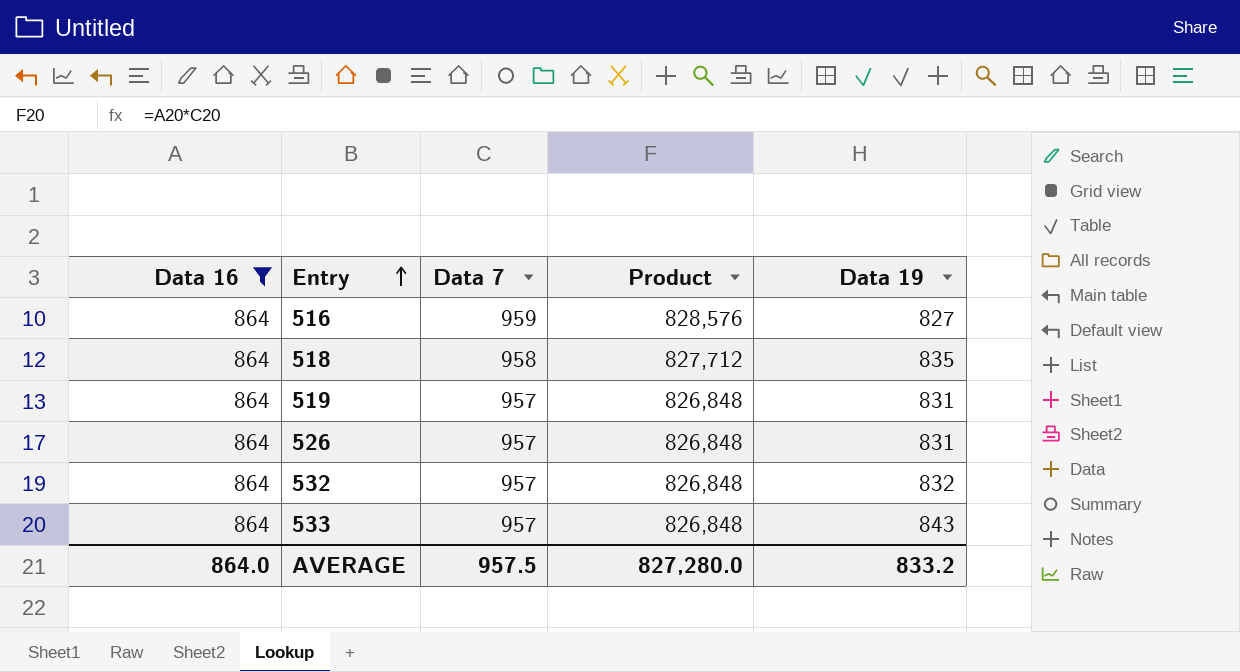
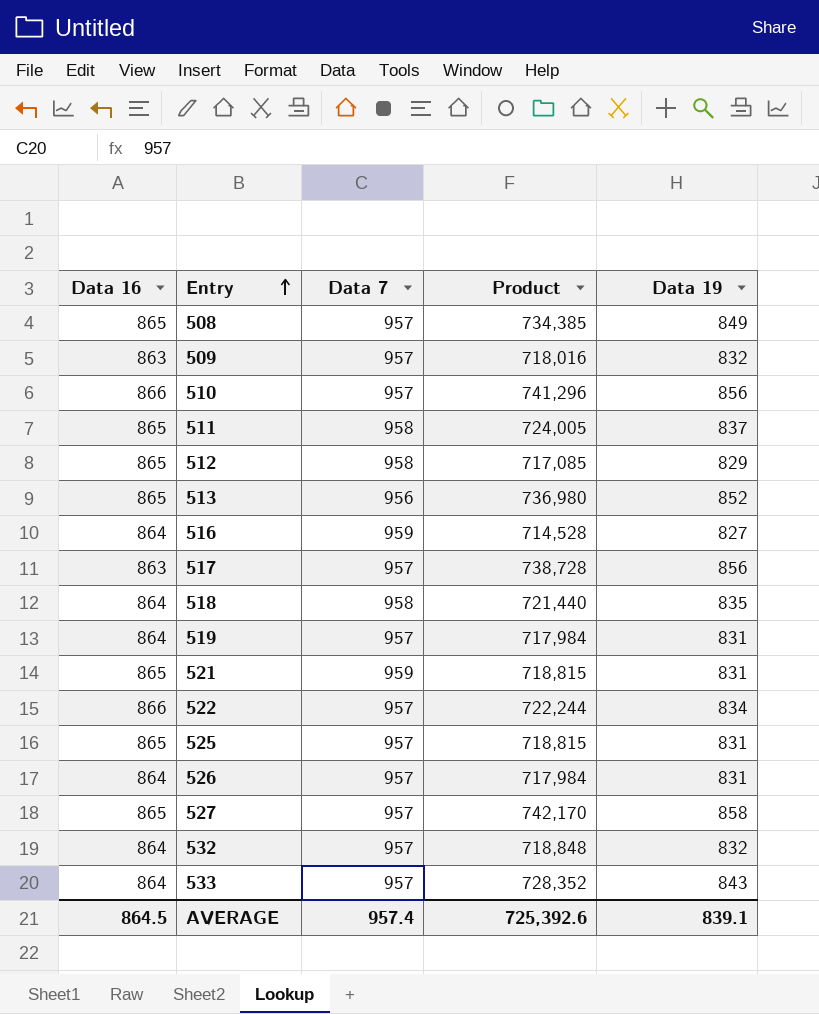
filter: Data 16 = 864 -> none
column Product | formula: [Data 16] * [Data 7] -> [Data 16] * [Data 19]
AVERAGE | Data 16: 864.0 -> 864.5
AVERAGE | Data 7: 957.5 -> 957.4
AVERAGE | Product: 827,280.0 -> 725,392.6
AVERAGE | Data 19: 833.2 -> 839.1

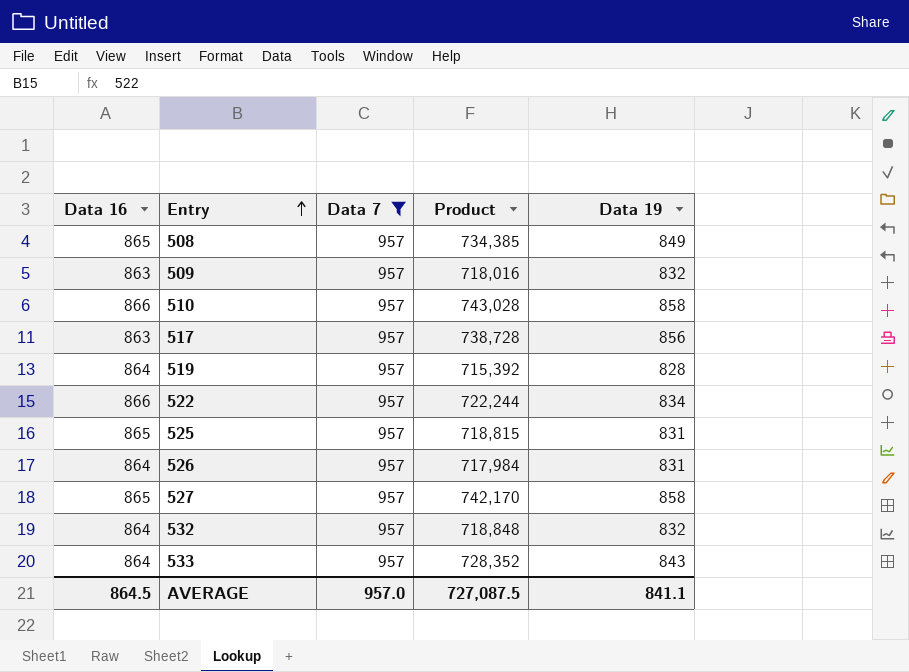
filter: none -> Data 7 = 957
510 | Product: 741,296 -> 743,028
510 | Data 19: 856 -> 858
519 | Product: 717,984 -> 715,392
519 | Data 19: 831 -> 828
AVERAGE | Data 7: 957.4 -> 957.0
AVERAGE | Product: 725,392.6 -> 727,087.5
AVERAGE | Data 19: 839.1 -> 841.1

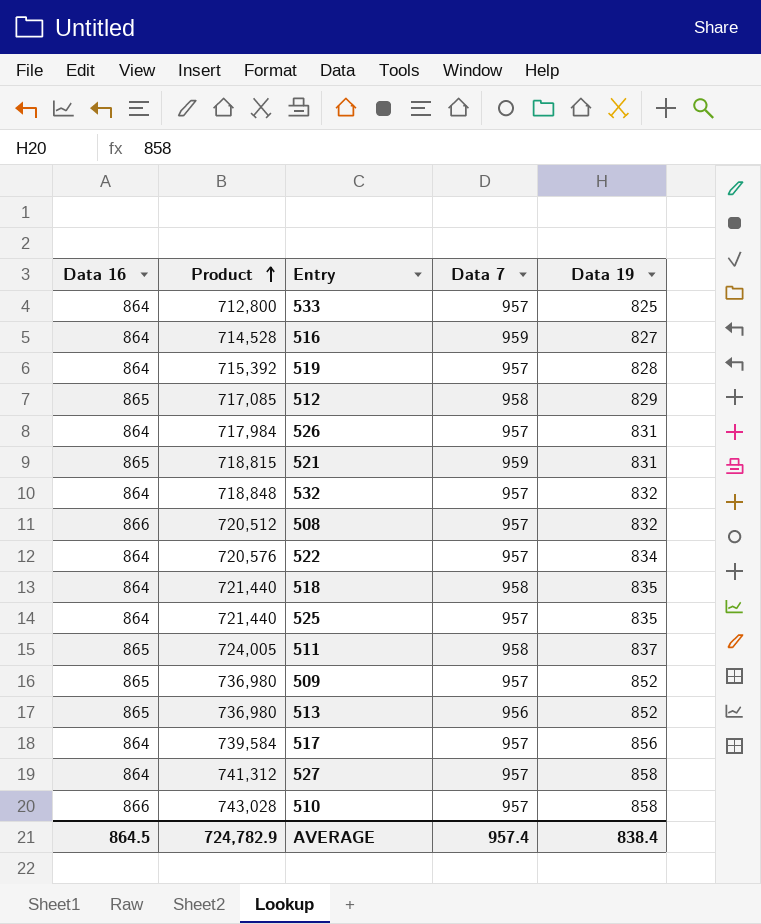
filter: Data 7 = 957 -> none
row order: Entry ascending -> Product ascending
column Product | position: 4 -> 2
533 | Product: 728,352 -> 712,800
533 | Data 19: 843 -> 825
508 | Data 16: 865 -> 866
508 | Product: 734,385 -> 720,512
508 | Data 19: 849 -> 832
522 | Data 16: 866 -> 864
522 | Product: 722,244 -> 720,576
525 | Data 16: 865 -> 864
525 | Product: 718,815 -> 721,440
525 | Data 19: 831 -> 835
509 | Data 16: 863 -> 865
509 | Product: 718,016 -> 736,980
509 | Data 19: 832 -> 852
517 | Data 16: 863 -> 864
517 | Product: 738,728 -> 739,584
527 | Data 16: 865 -> 864
527 | Product: 742,170 -> 741,312
AVERAGE | Product: 727,087.5 -> 724,782.9
AVERAGE | Data 7: 957.0 -> 957.4
AVERAGE | Data 19: 841.1 -> 838.4

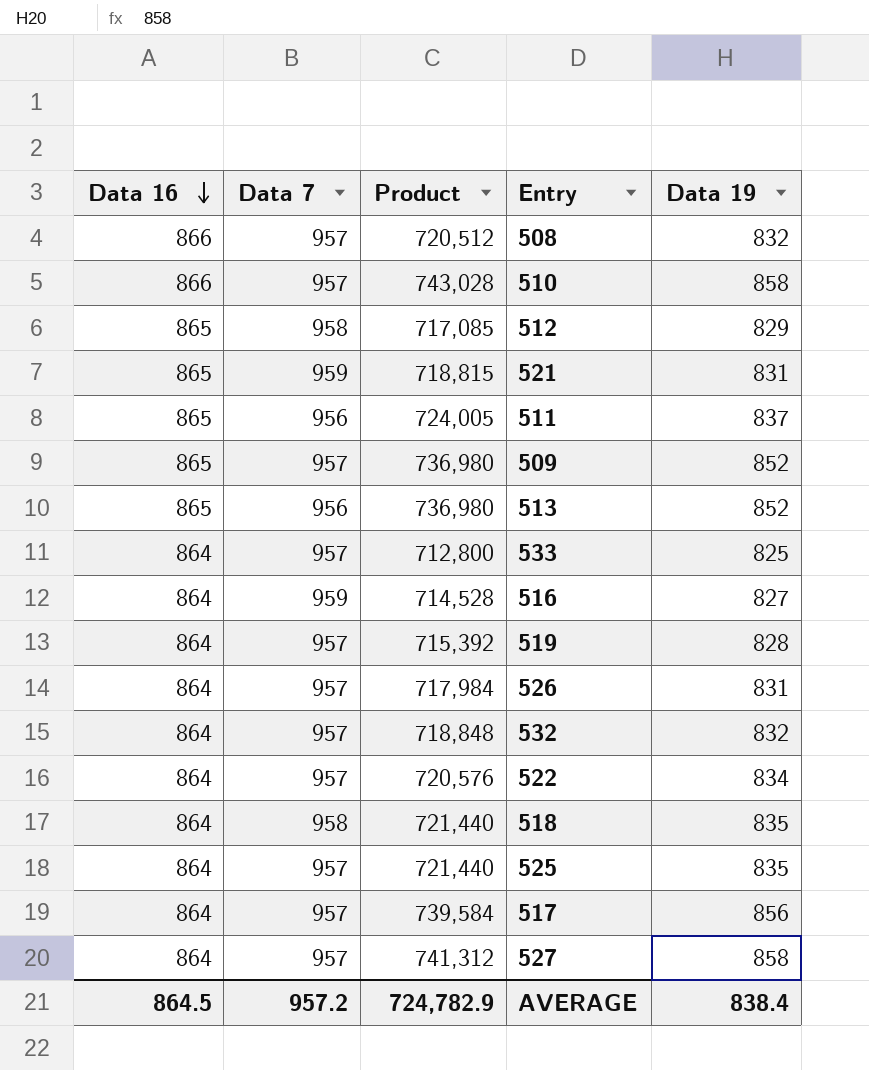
row order: Product ascending -> Data 16 descending
column Data 7 | position: 4 -> 2
511 | Data 7: 958 -> 956
AVERAGE | Data 7: 957.4 -> 957.2

